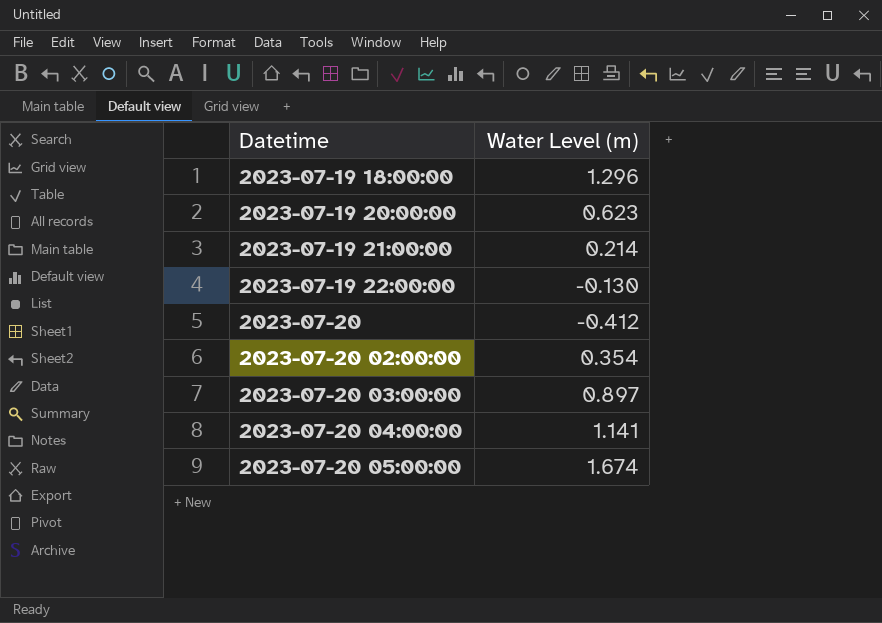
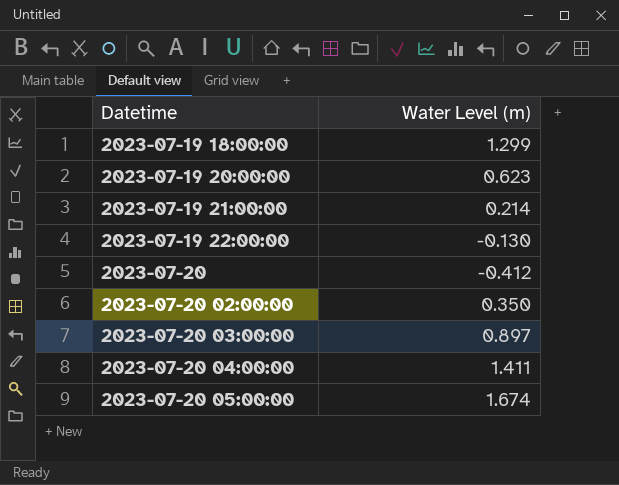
2023-07-19 18:00:00 | Water Level (m): 1.296 -> 1.299
2023-07-20 02:00:00 | Water Level (m): 0.354 -> 0.350
2023-07-20 04:00:00 | Water Level (m): 1.141 -> 1.411

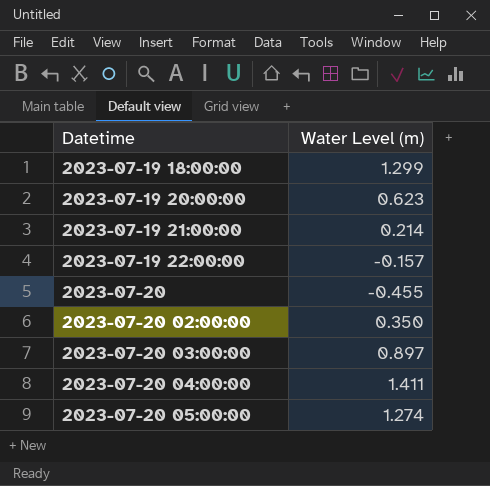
2023-07-19 22:00:00 | Water Level (m): -0.130 -> -0.157
2023-07-20 | Water Level (m): -0.412 -> -0.455
2023-07-20 05:00:00 | Water Level (m): 1.674 -> 1.274

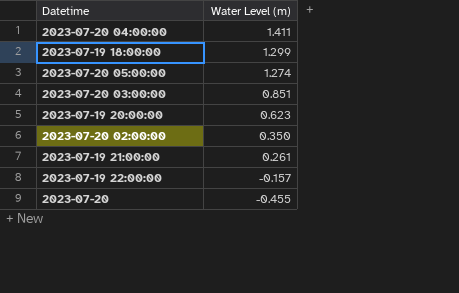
row order: Datetime ascending -> Water Level (m) descending
2023-07-20 03:00:00 | Water Level (m): 0.897 -> 0.851
2023-07-19 21:00:00 | Water Level (m): 0.214 -> 0.261

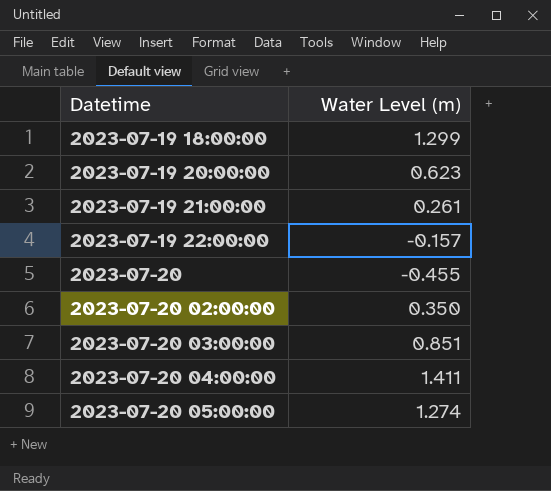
row order: Water Level (m) descending -> Datetime ascending

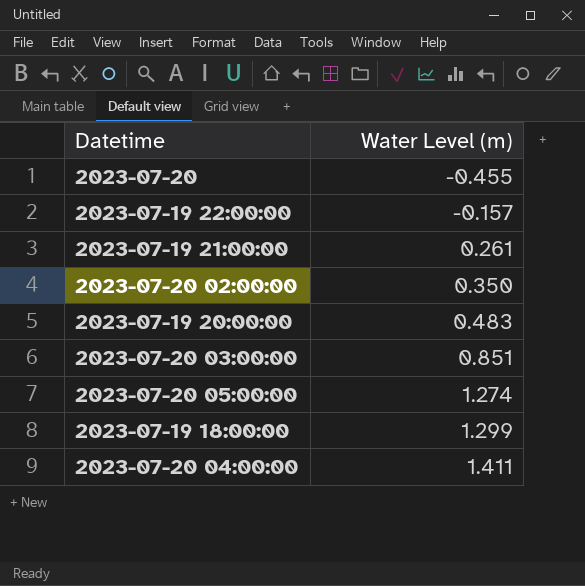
row order: Datetime ascending -> Water Level (m) ascending
2023-07-19 20:00:00 | Water Level (m): 0.623 -> 0.483

